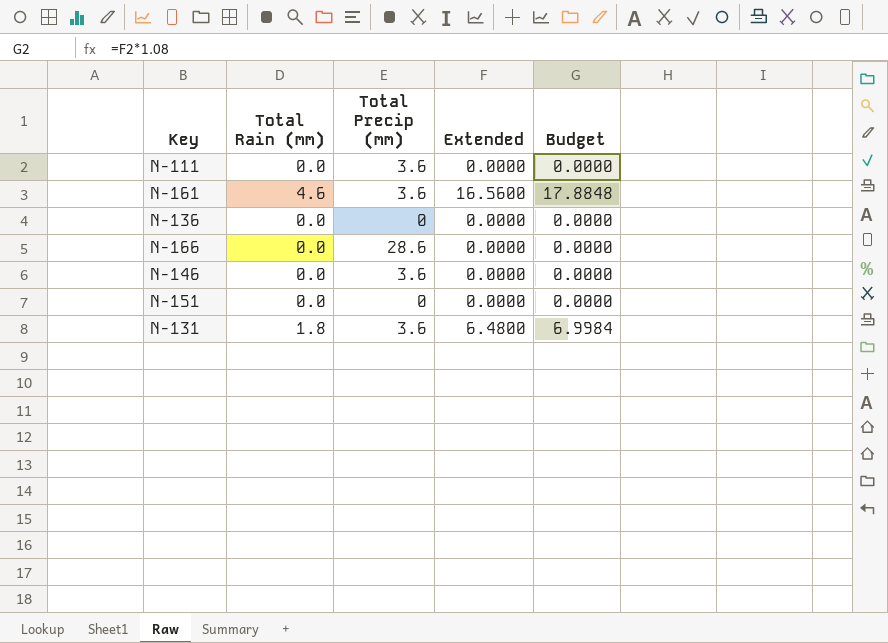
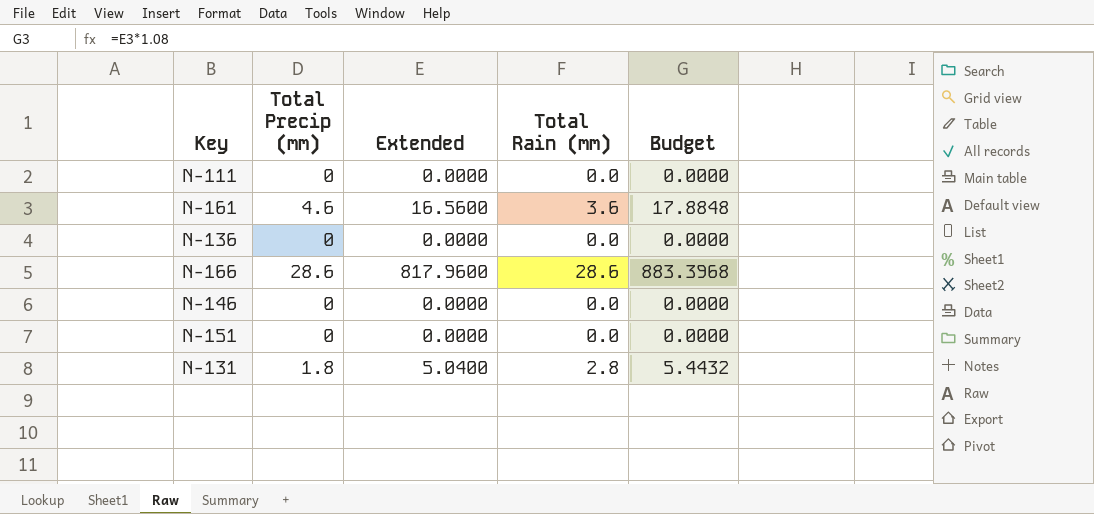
column Total Rain (mm) | position: 2 -> 4
N-111 | Total Precip (mm): 3.6 -> 0
N-161 | Total Precip (mm): 3.6 -> 4.6
N-161 | Total Rain (mm): 4.6 -> 3.6
N-166 | Extended: 0.0000 -> 817.9600
N-166 | Total Rain (mm): 0.0 -> 28.6
N-166 | Budget: 0.0000 -> 883.3968
N-146 | Total Precip (mm): 3.6 -> 0
N-131 | Total Precip (mm): 3.6 -> 1.8
N-131 | Extended: 6.4800 -> 5.0400
N-131 | Total Rain (mm): 1.8 -> 2.8
N-131 | Budget: 6.9984 -> 5.4432

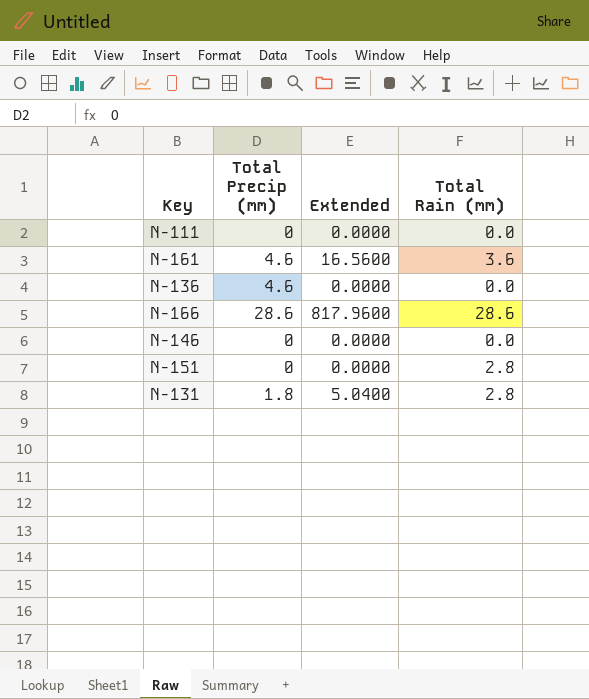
column Budget | formula: [Extended] * 1.08 -> none
N-136 | Total Precip (mm): 0 -> 4.6
N-151 | Total Rain (mm): 0.0 -> 2.8

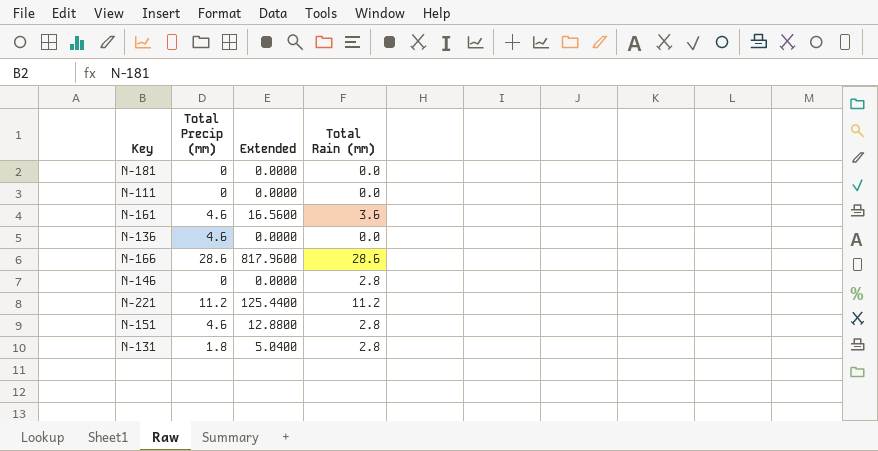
row N-181: none -> 0 | 0.0000 | 0.0
N-146 | Total Rain (mm): 0.0 -> 2.8
row N-221: none -> 11.2 | 125.4400 | 11.2
N-151 | Total Precip (mm): 0 -> 4.6
N-151 | Extended: 0.0000 -> 12.8800

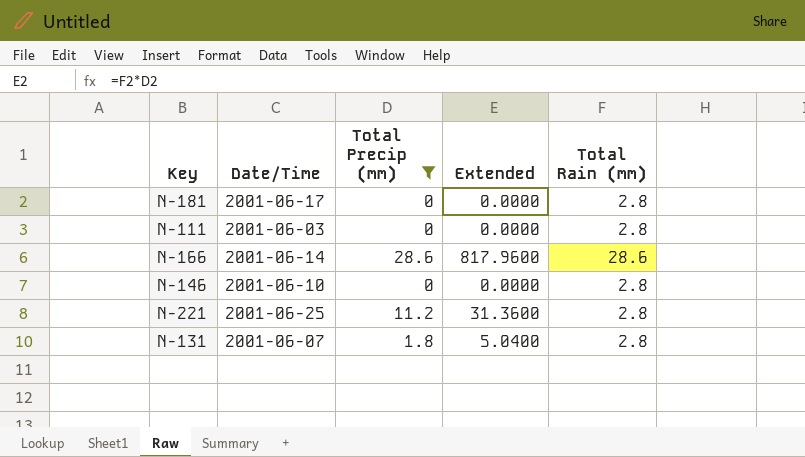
filter: none -> Total Precip (mm) != 4.6
column Date/Time | position: none -> 2
N-181 | Total Rain (mm): 0.0 -> 2.8
N-111 | Total Rain (mm): 0.0 -> 2.8
N-221 | Extended: 125.4400 -> 31.3600
N-221 | Total Rain (mm): 11.2 -> 2.8

